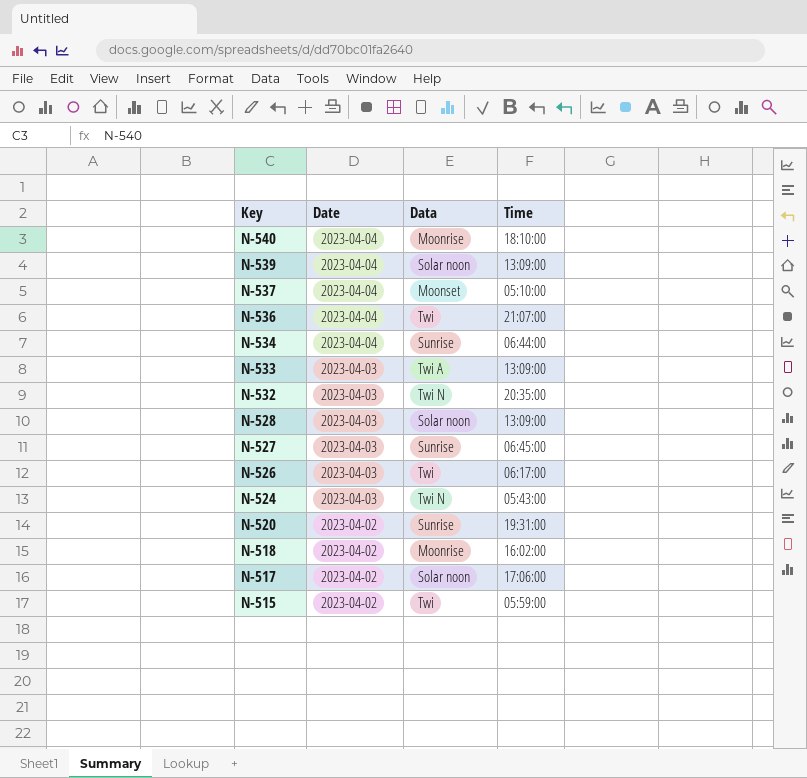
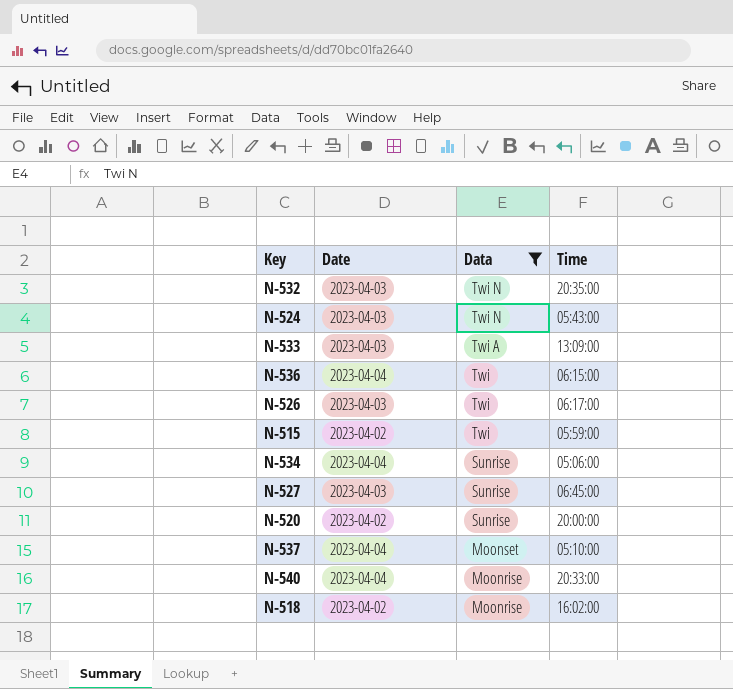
filter: none -> Data != Solar noon
row order: Key descending -> Data descending
N-536 | Time: 21:07:00 -> 06:15:00
N-534 | Time: 06:44:00 -> 05:06:00
N-520 | Time: 19:31:00 -> 20:00:00
N-540 | Time: 18:10:00 -> 20:33:00

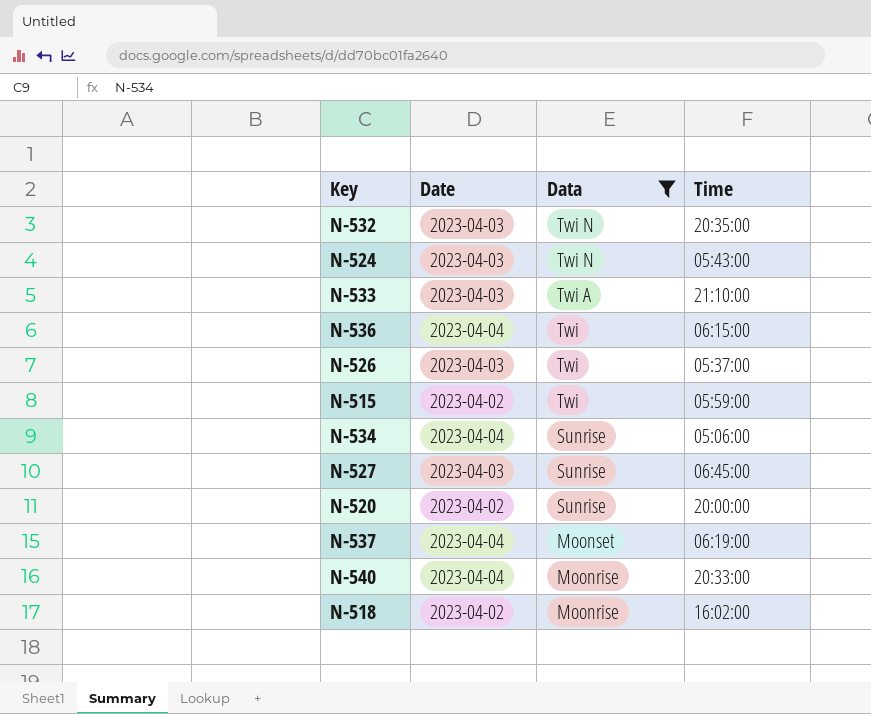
N-533 | Time: 13:09:00 -> 21:10:00
N-526 | Time: 06:17:00 -> 05:37:00
N-537 | Time: 05:10:00 -> 06:19:00

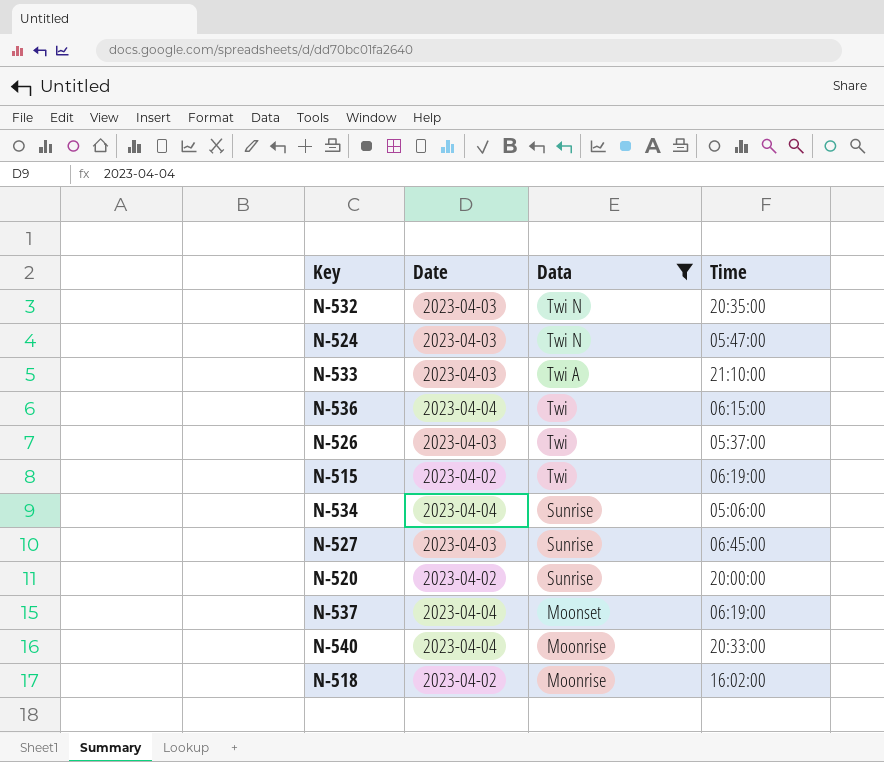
N-524 | Time: 05:43:00 -> 05:47:00
N-515 | Time: 05:59:00 -> 06:19:00

